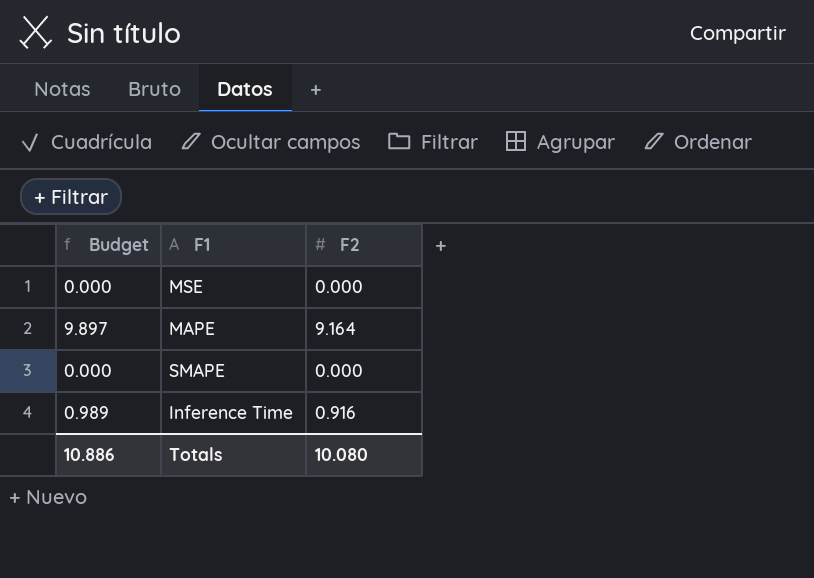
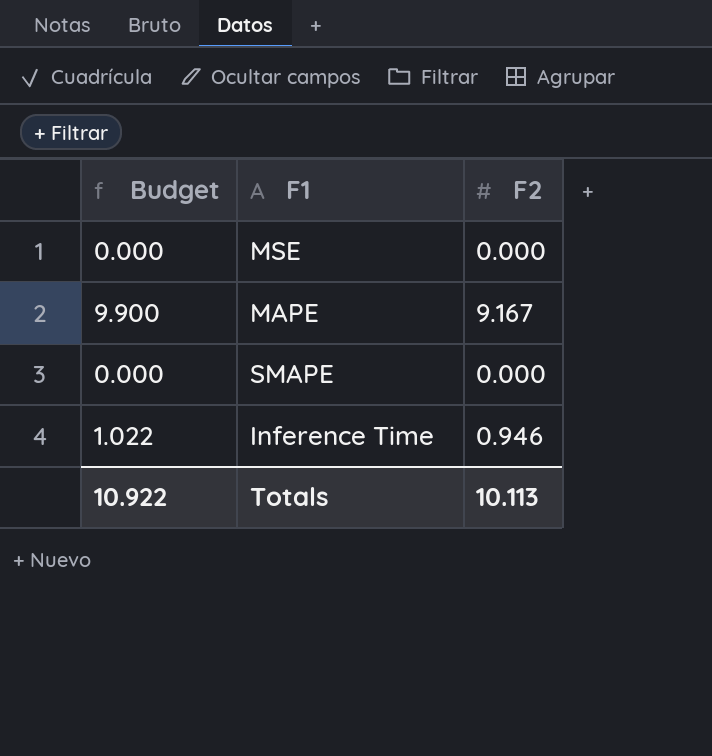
MAPE | Budget: 9.897 -> 9.900
MAPE | F2: 9.164 -> 9.167
Inference Time | Budget: 0.989 -> 1.022
Inference Time | F2: 0.916 -> 0.946
Totals | Budget: 10.886 -> 10.922
Totals | F2: 10.080 -> 10.113

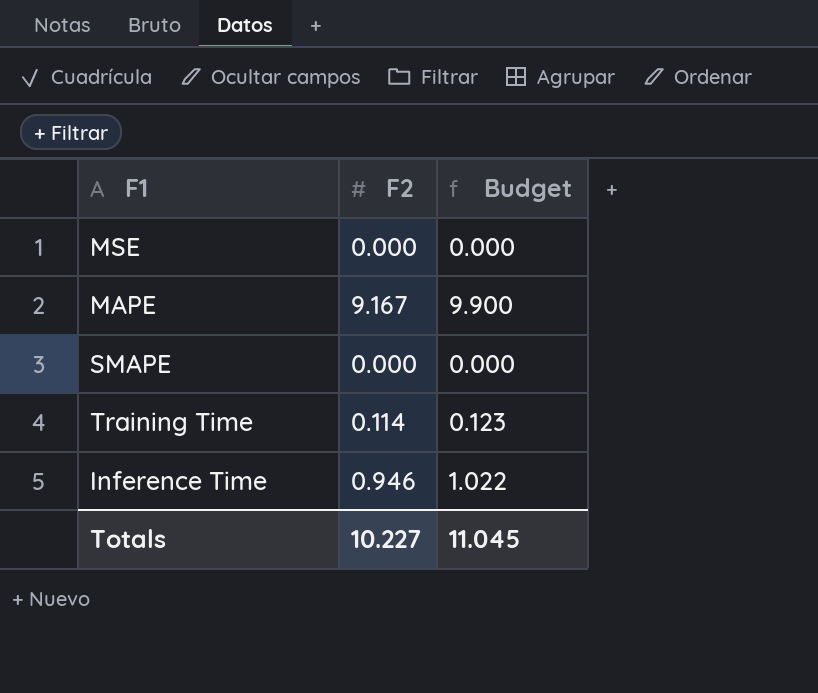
column Budget | position: 1 -> 3
row Training Time: none -> 0.114 | 0.123
Totals | F2: 10.113 -> 10.227
Totals | Budget: 10.922 -> 11.045

